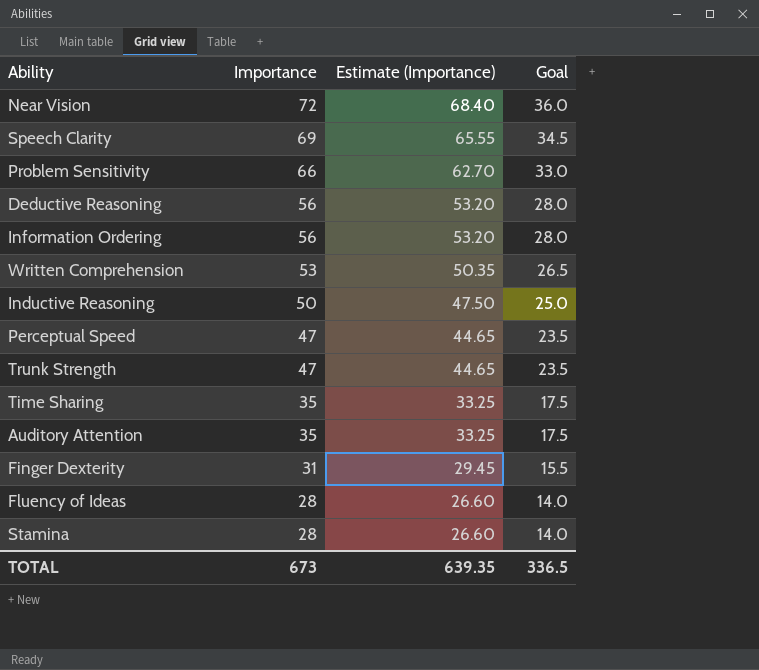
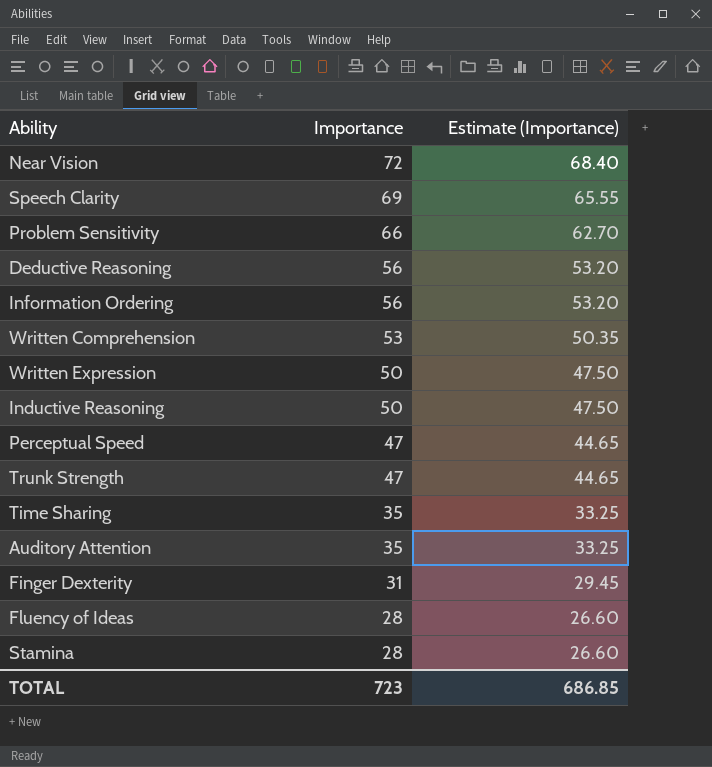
column Goal | formula: [Importance] * 0.5 -> none
row Written Expression: none -> 50 | 47.50
TOTAL | Importance: 673 -> 723
TOTAL | Estimate (Importance): 639.35 -> 686.85

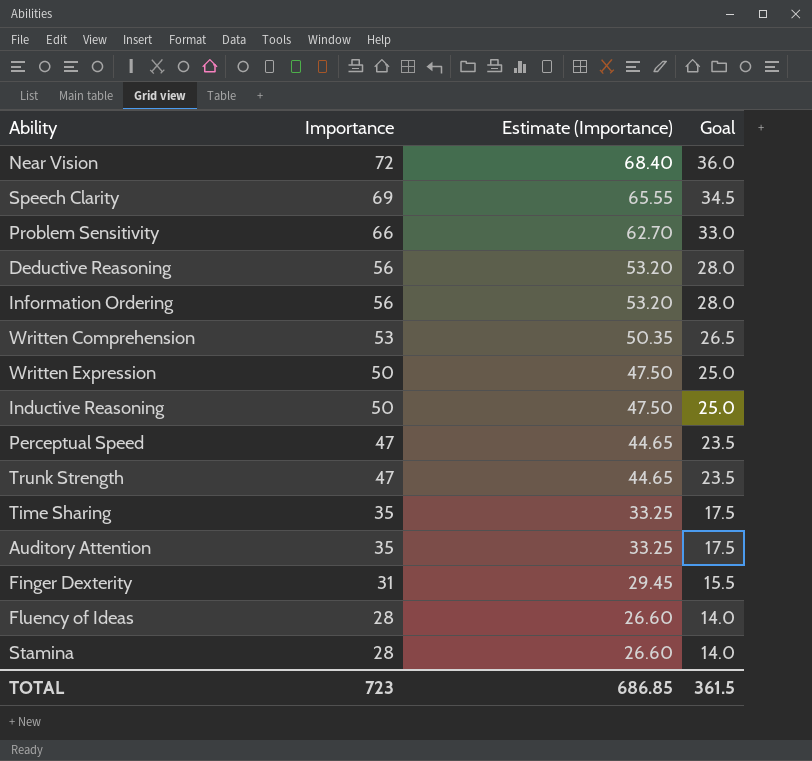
column Goal | formula: none -> [Importance] * 0.5

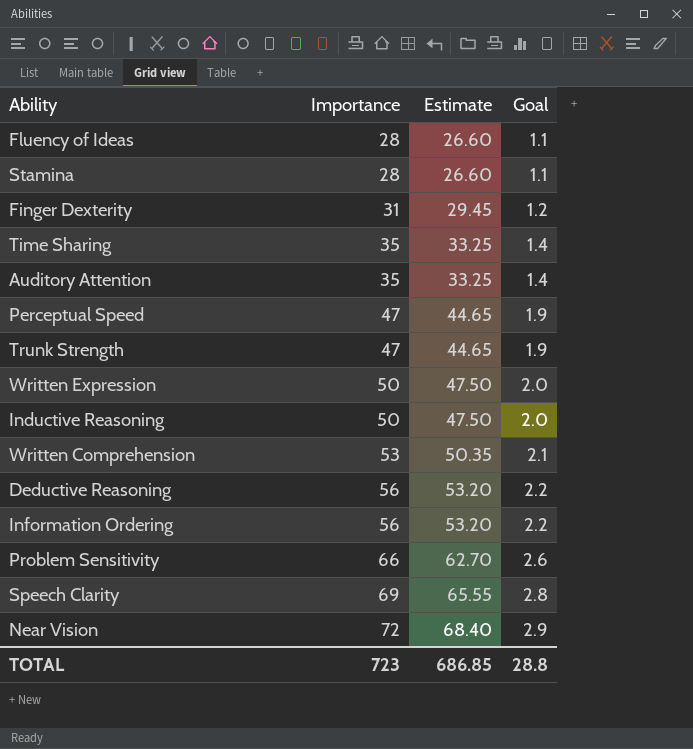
row order: Importance descending -> Importance ascending
column name: Estimate (Importance) -> Estimate
column Goal | formula: [Importance] * 0.5 -> [Importance] * 0.04
TOTAL | Goal: 361.5 -> 28.8

